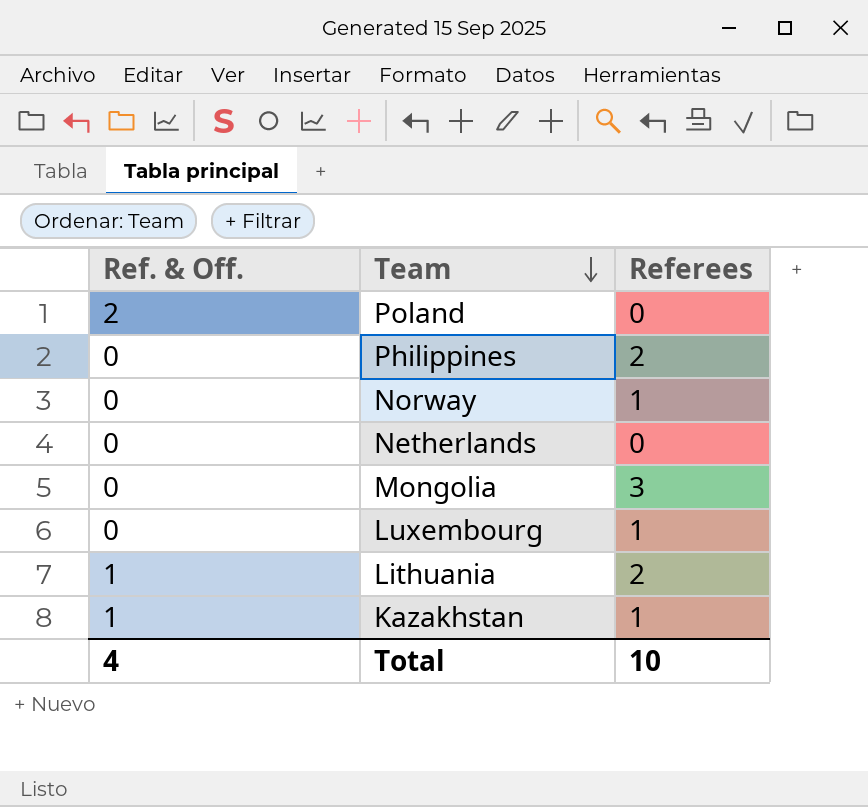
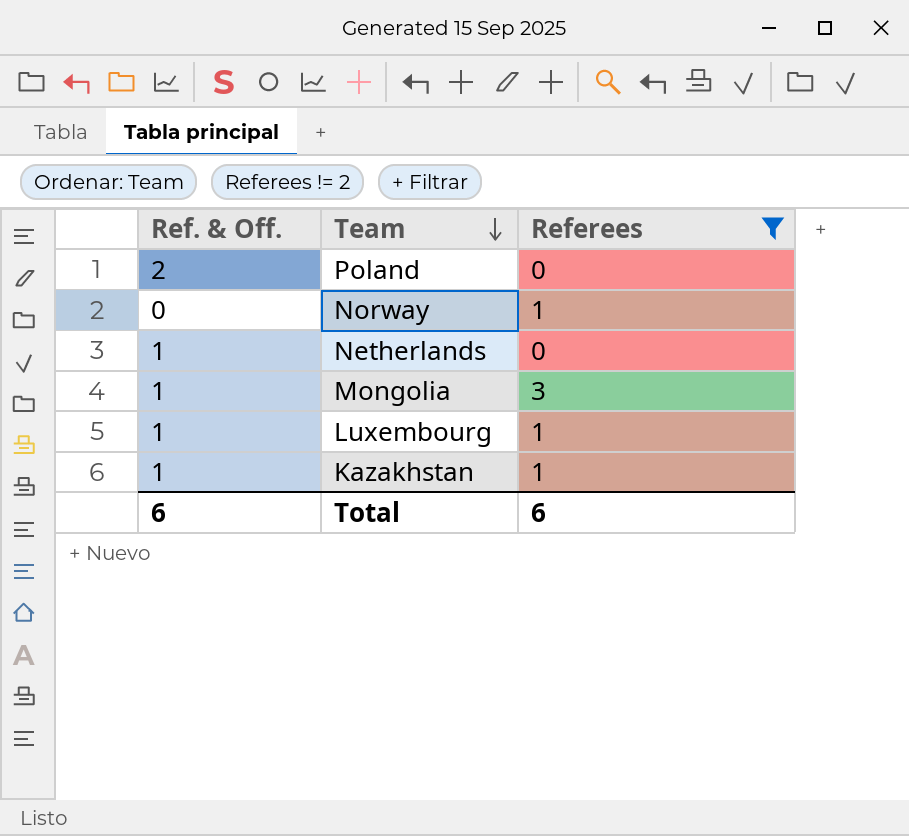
filter: none -> Referees != 2
Netherlands | Ref. & Off.: 0 -> 1
Mongolia | Ref. & Off.: 0 -> 1
Luxembourg | Ref. & Off.: 0 -> 1
Total | Ref. & Off.: 4 -> 6
Total | Referees: 10 -> 6

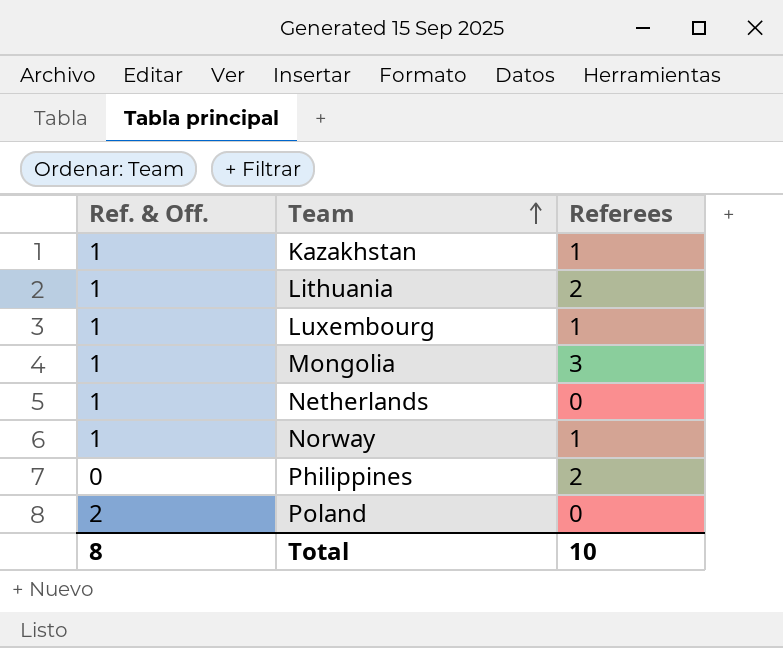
filter: Referees != 2 -> none
row order: Team descending -> Team ascending
Norway | Ref. & Off.: 0 -> 1
Total | Ref. & Off.: 6 -> 8
Total | Referees: 6 -> 10

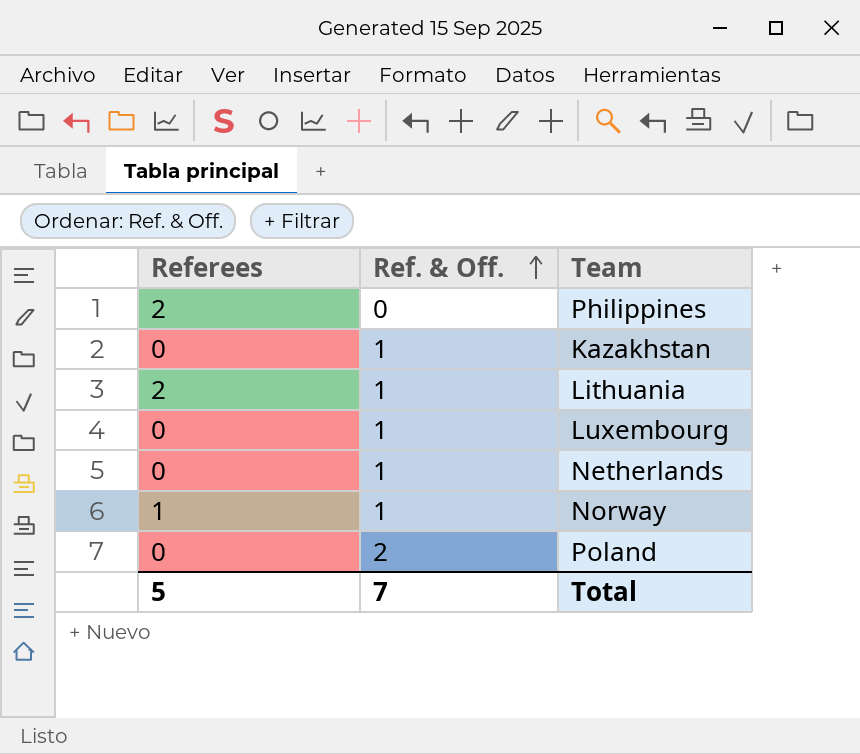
row order: Team ascending -> Ref. & Off. ascending
column Referees | position: 3 -> 1
row Mongolia: 1 | 3 -> none
Kazakhstan | Referees: 1 -> 0
Luxembourg | Referees: 1 -> 0
Total | Referees: 10 -> 5
Total | Ref. & Off.: 8 -> 7

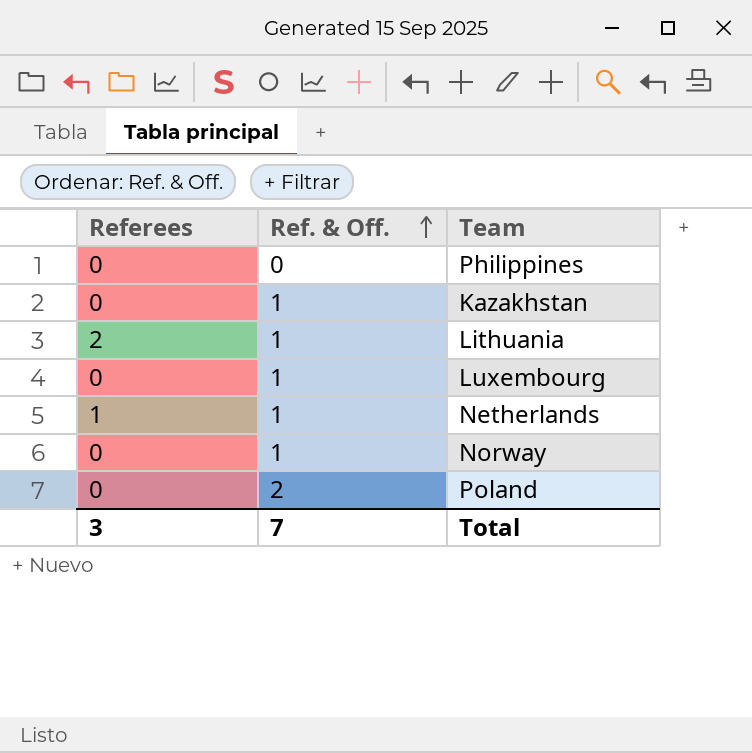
Philippines | Referees: 2 -> 0
Netherlands | Referees: 0 -> 1
Norway | Referees: 1 -> 0
Total | Referees: 5 -> 3

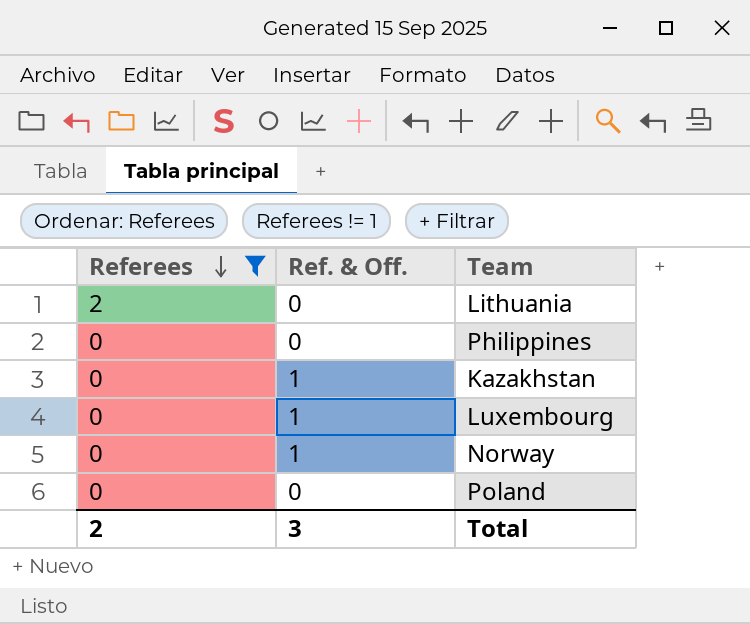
filter: none -> Referees != 1
row order: Ref. & Off. ascending -> Referees descending
Lithuania | Ref. & Off.: 1 -> 0
Poland | Ref. & Off.: 2 -> 0
Total | Referees: 3 -> 2
Total | Ref. & Off.: 7 -> 3

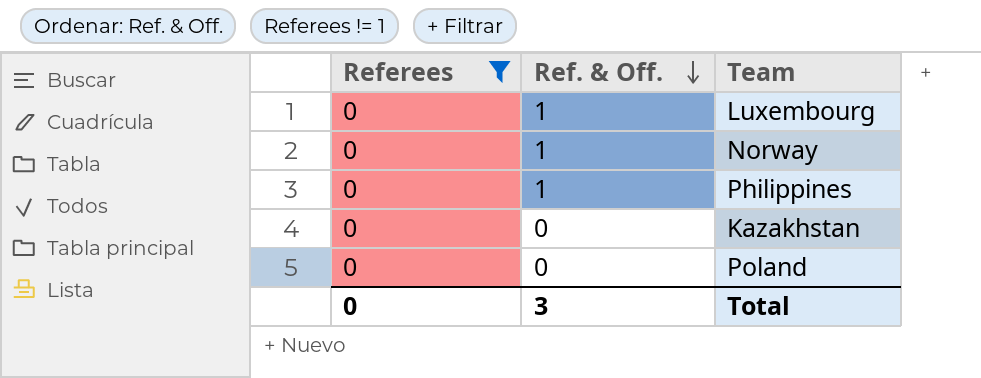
row order: Referees descending -> Ref. & Off. descending
row Lithuania: 2 | 0 -> none
Philippines | Ref. & Off.: 0 -> 1
Kazakhstan | Ref. & Off.: 1 -> 0
Total | Referees: 2 -> 0

